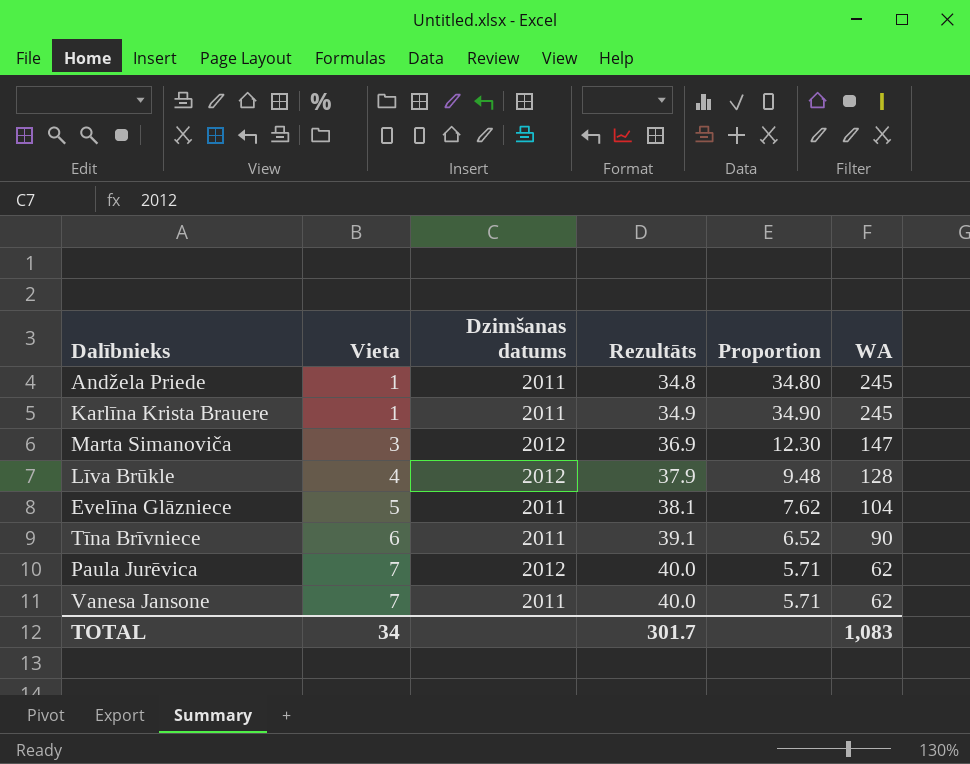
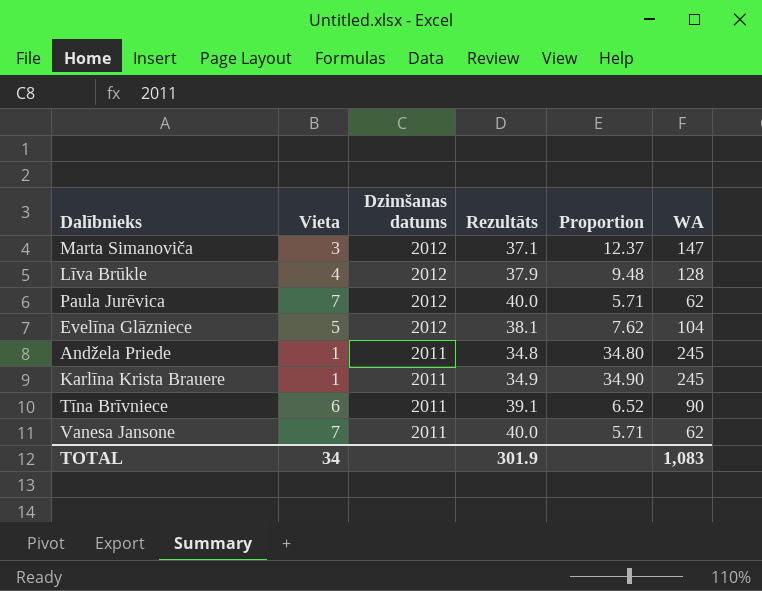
row order: Vieta ascending -> Dzimšanas datums descending
Marta Simanoviča | Rezultāts: 36.9 -> 37.1
Marta Simanoviča | Proportion: 12.30 -> 12.37
Evelīna Glāzniece | Dzimšanas datums: 2011 -> 2012
TOTAL | Rezultāts: 301.7 -> 301.9

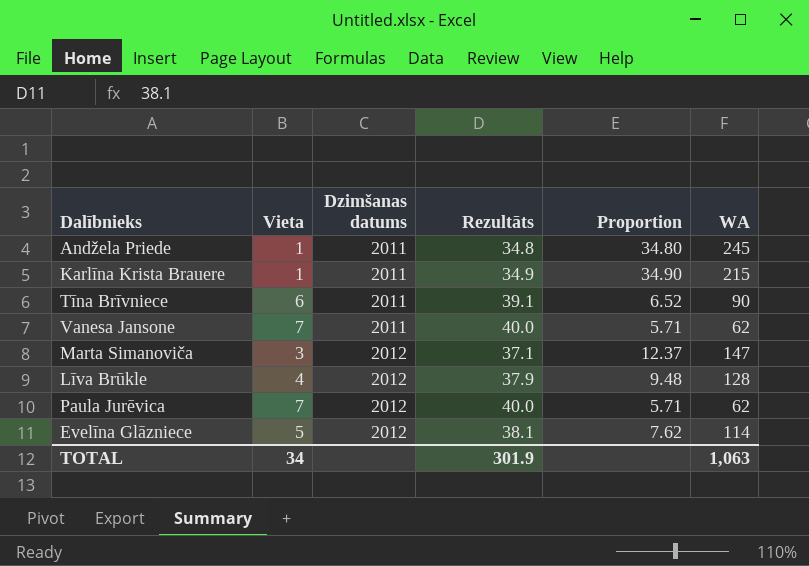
row order: Dzimšanas datums descending -> Dzimšanas datums ascending
Karlīna Krista Brauere | WA: 245 -> 215
Evelīna Glāzniece | WA: 104 -> 114
TOTAL | WA: 1,083 -> 1,063

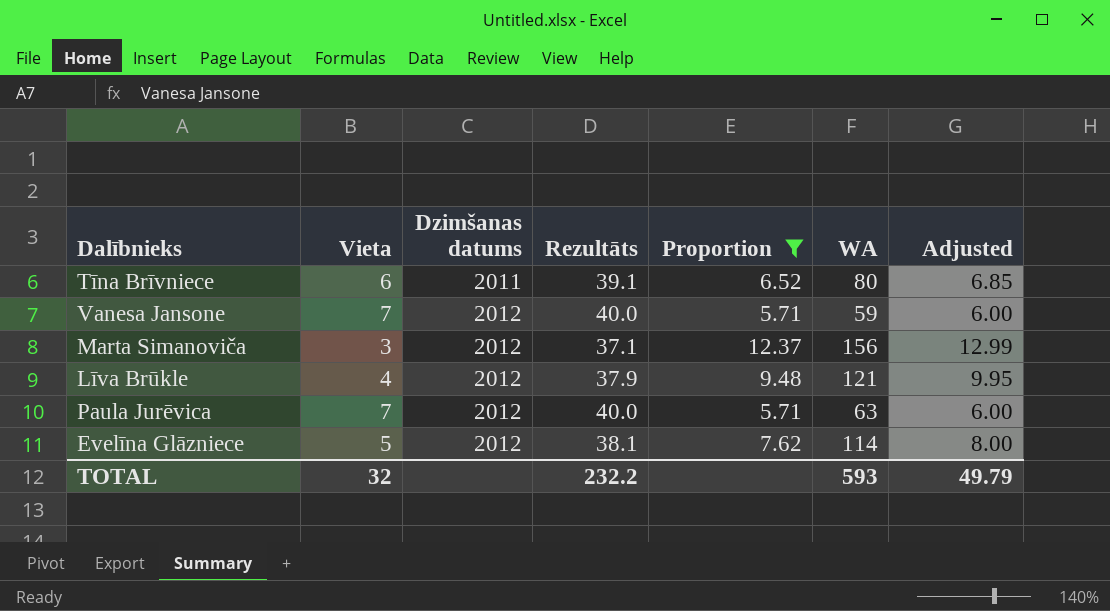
filter: none -> Proportion <= 12.37
column Adjusted | formula: none -> [Proportion] * 1.05
Tīna Brīvniece | WA: 90 -> 80
Vanesa Jansone | Dzimšanas datums: 2011 -> 2012
Vanesa Jansone | WA: 62 -> 59
Marta Simanoviča | WA: 147 -> 156
Līva Brūkle | WA: 128 -> 121
Paula Jurēvica | WA: 62 -> 63
TOTAL | Vieta: 34 -> 32
TOTAL | Rezultāts: 301.9 -> 232.2
TOTAL | WA: 1,063 -> 593

